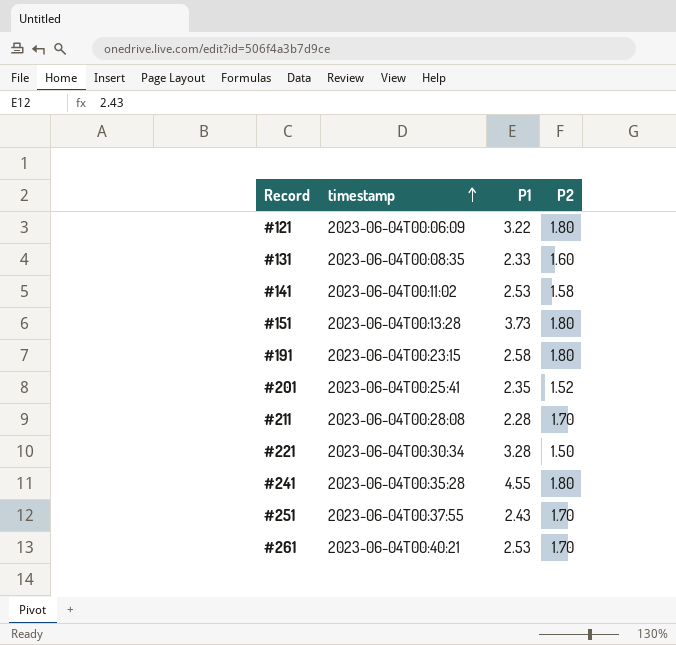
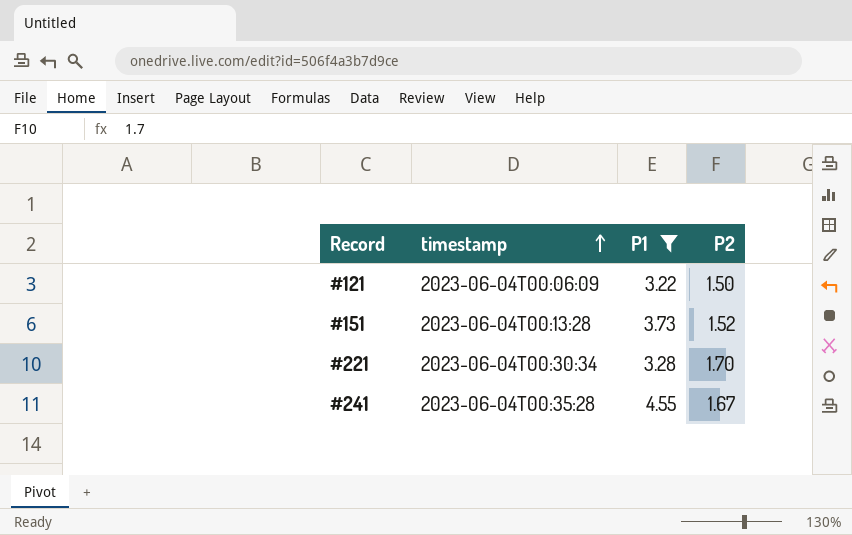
filter: none -> P1 >= 3.22
#121 | P2: 1.80 -> 1.50
#151 | P2: 1.80 -> 1.52
#221 | P2: 1.50 -> 1.70
#241 | P2: 1.80 -> 1.67

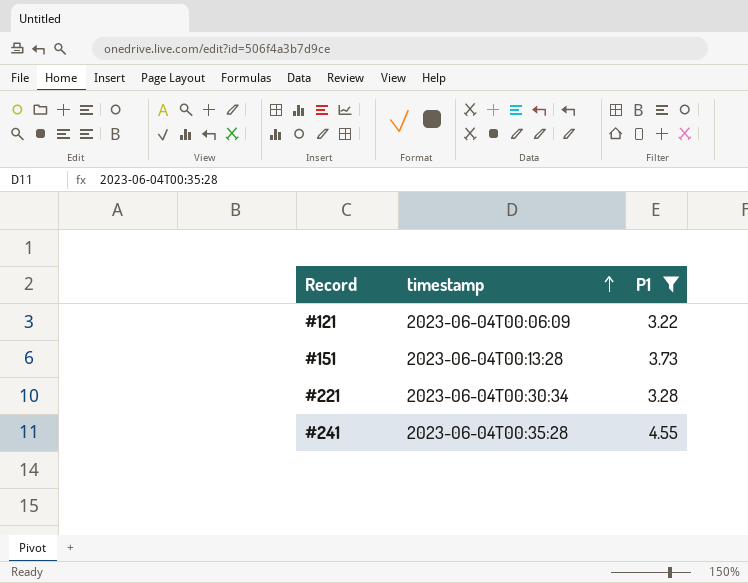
column P2 | position: 4 -> none

